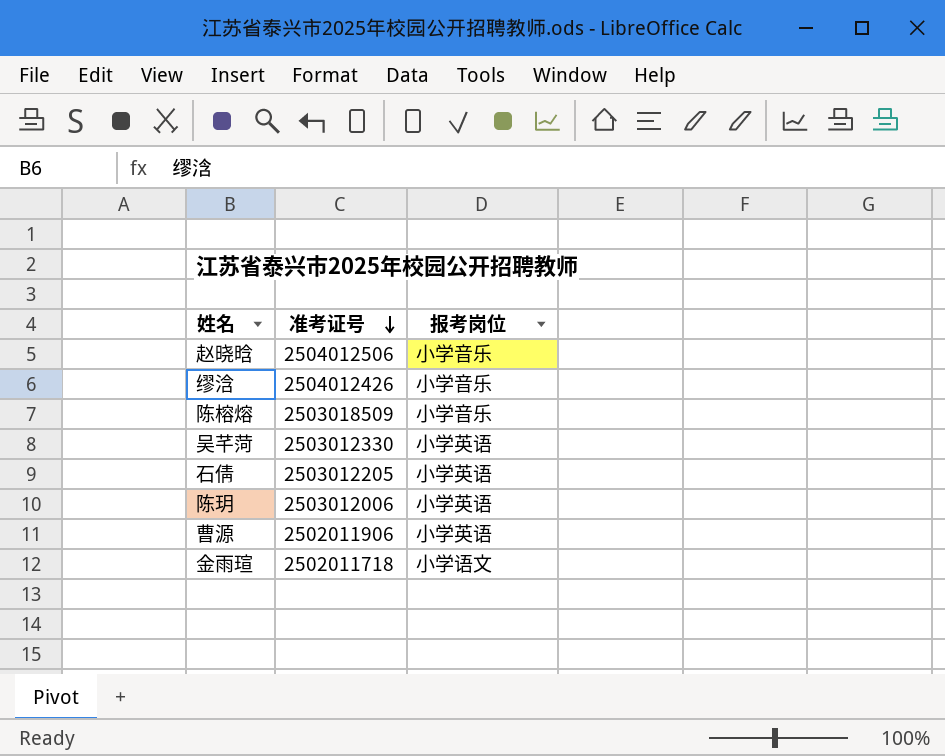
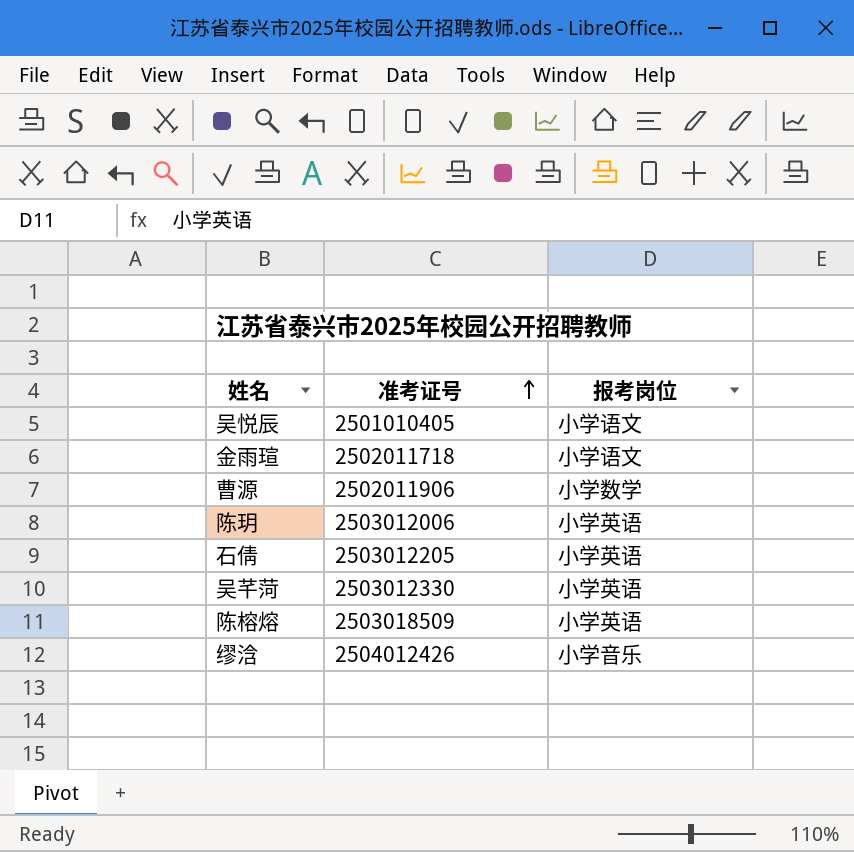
row order: 准考证号 descending -> 准考证号 ascending
row 赵晓晗: 2504012506 | 小学音乐 -> none
row 吴悦辰: none -> 2501010405 | 小学语文
曹源 | 报考岗位: 小学英语 -> 小学数学
陈榕熔 | 报考岗位: 小学音乐 -> 小学英语

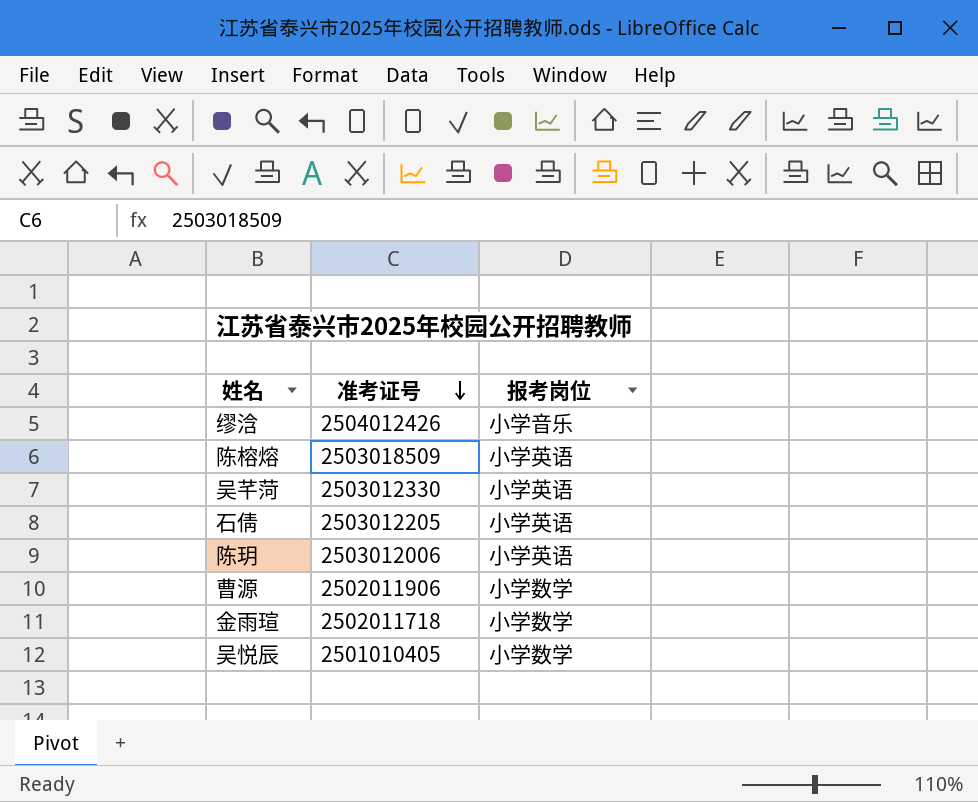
row order: 准考证号 ascending -> 准考证号 descending
金雨瑄 | 报考岗位: 小学语文 -> 小学数学
吴悦辰 | 报考岗位: 小学语文 -> 小学数学

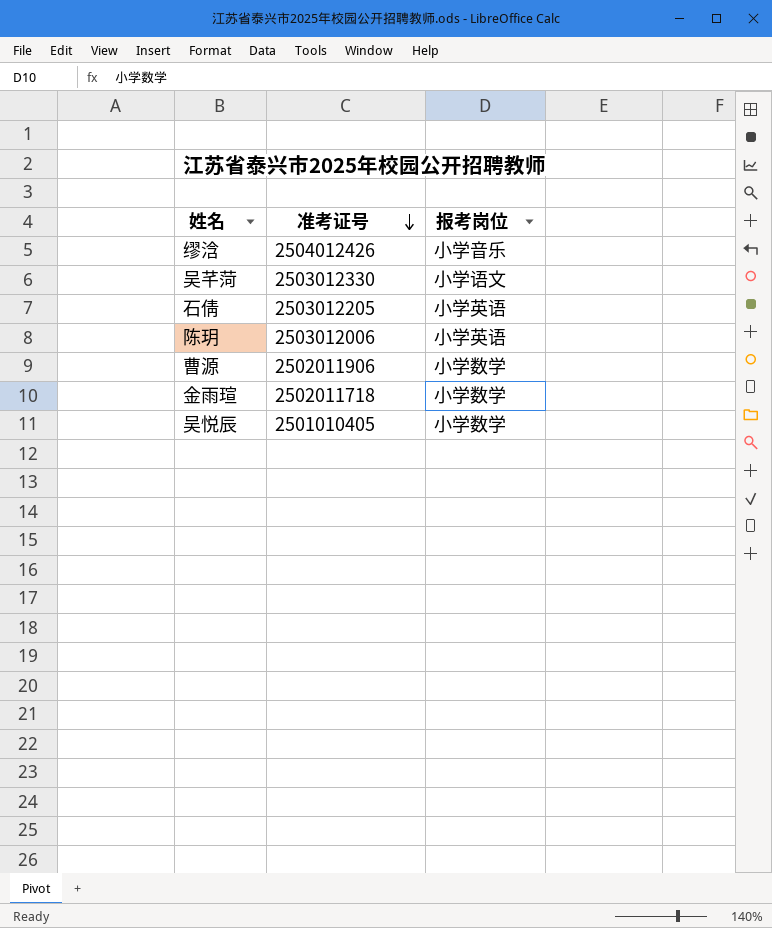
row 陈榕熔: 2503018509 | 小学英语 -> none
吴芊菏 | 报考岗位: 小学英语 -> 小学语文

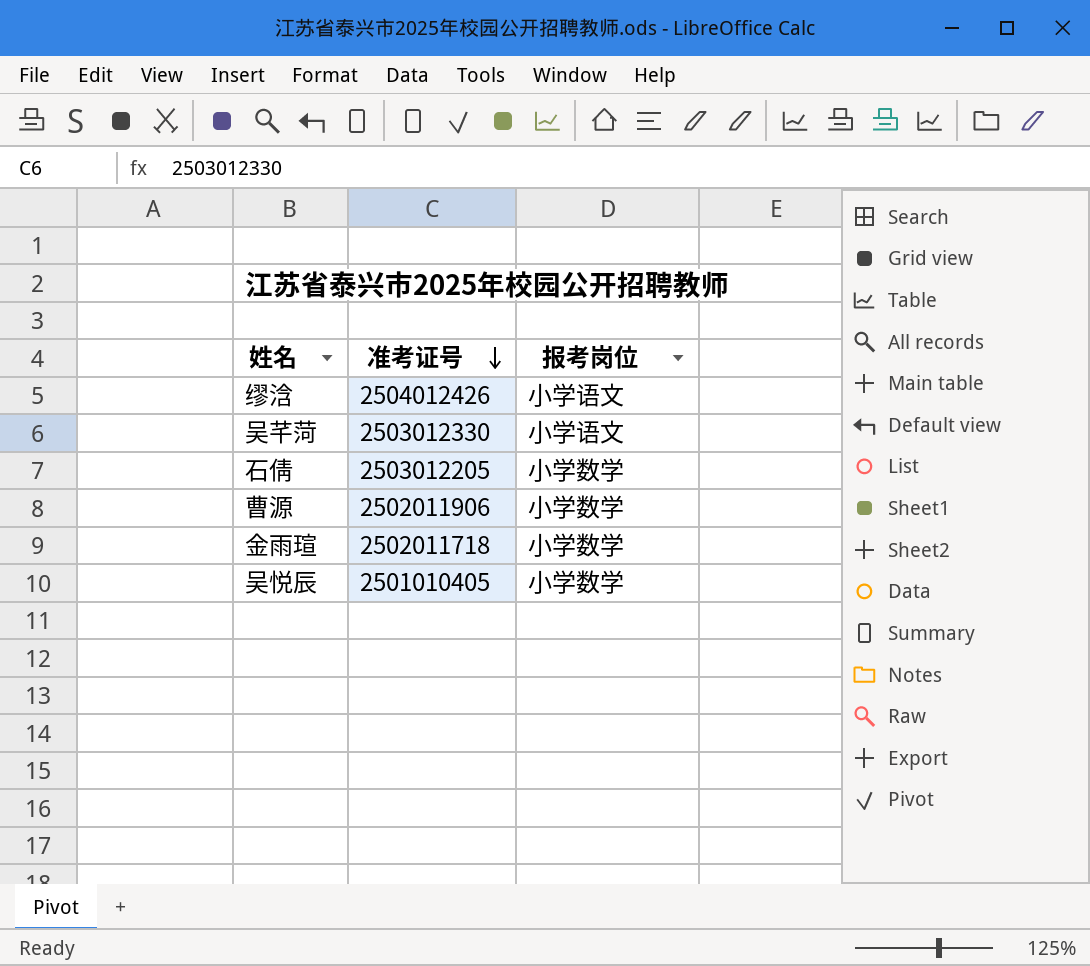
row 陈玥: 2503012006 | 小学英语 -> none
缪浛 | 报考岗位: 小学音乐 -> 小学语文
石倩 | 报考岗位: 小学英语 -> 小学数学

